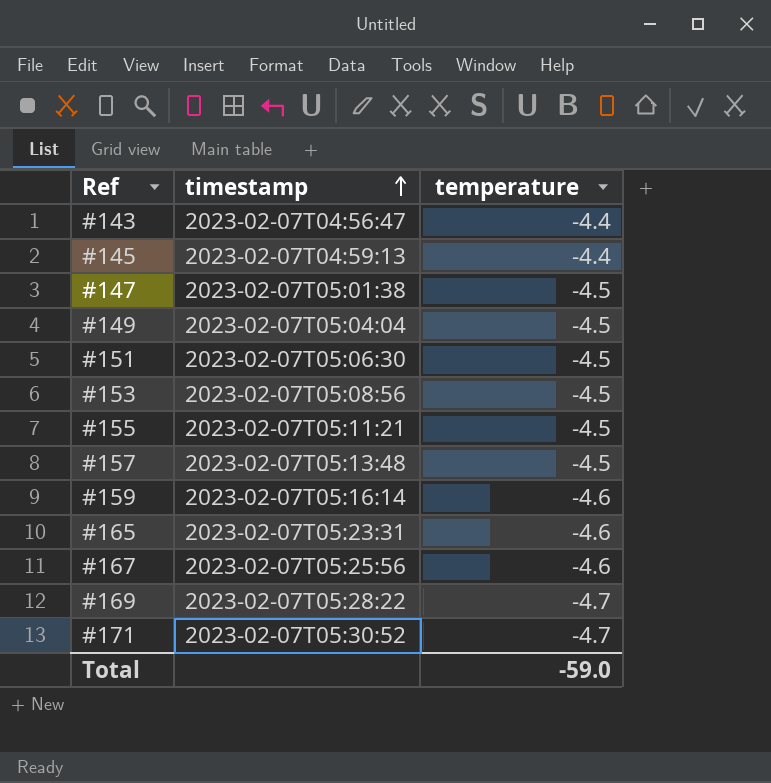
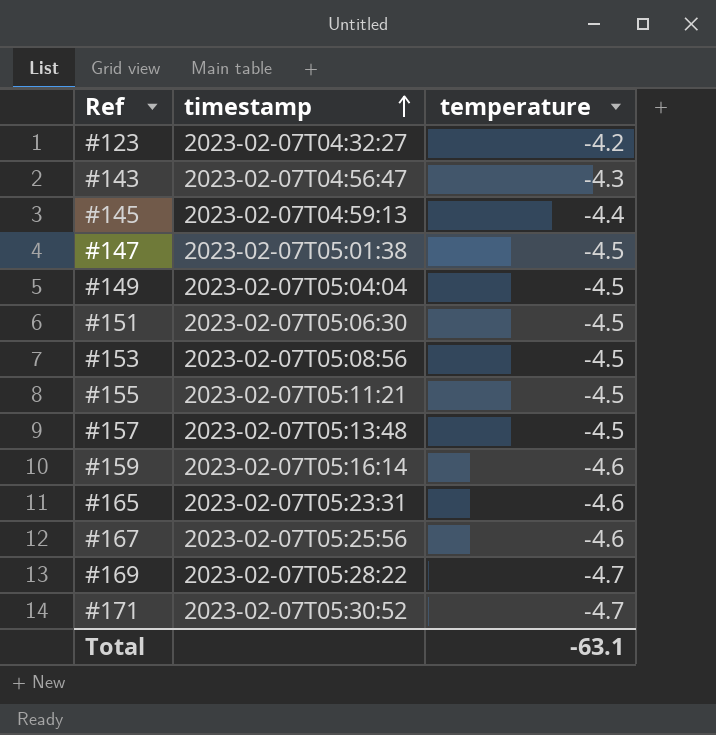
row #123: none -> 2023-02-07T04:32:27 | -4.2
#143 | temperature: -4.4 -> -4.3
Total | temperature: -59.0 -> -63.1

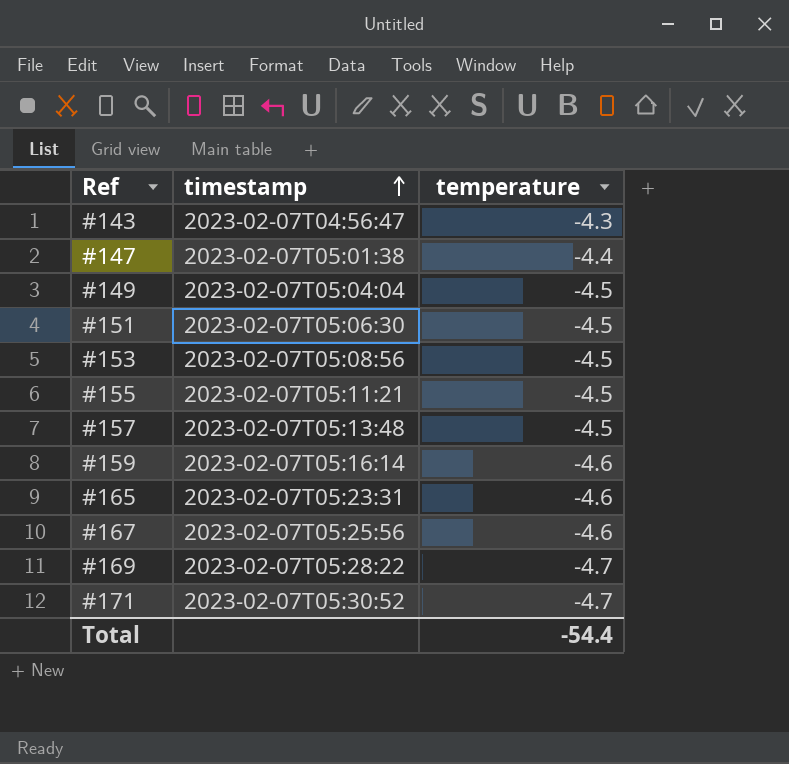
row #123: 2023-02-07T04:32:27 | -4.2 -> none
row #145: 2023-02-07T04:59:13 | -4.4 -> none
#147 | temperature: -4.5 -> -4.4
Total | temperature: -63.1 -> -54.4

